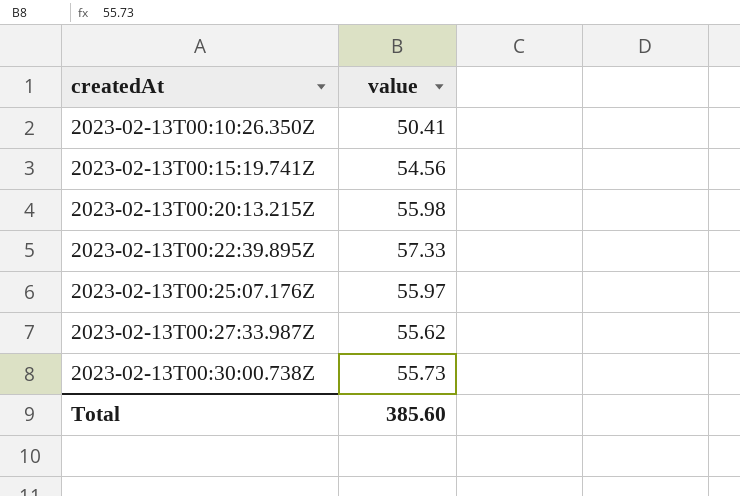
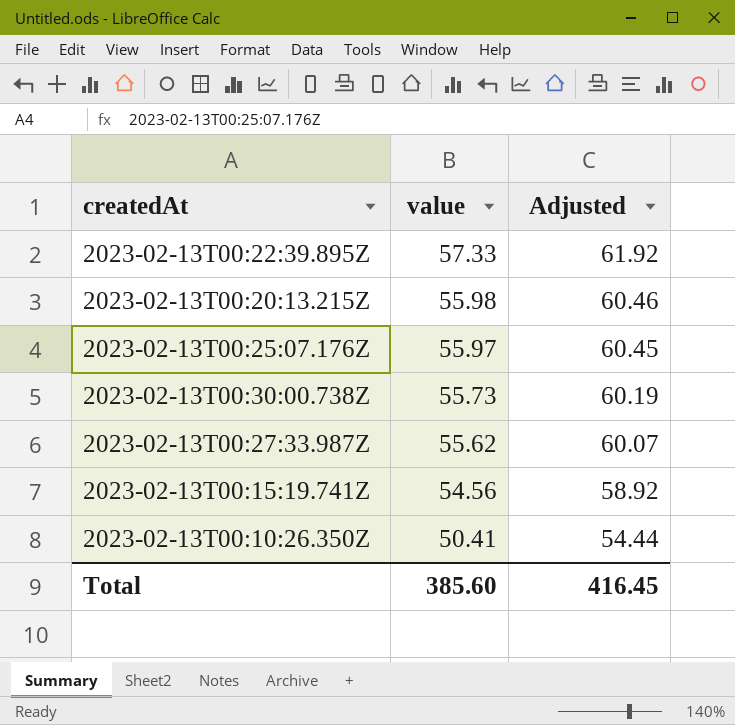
row order: createdAt ascending -> value descending
column Adjusted | formula: none -> [value] * 1.08

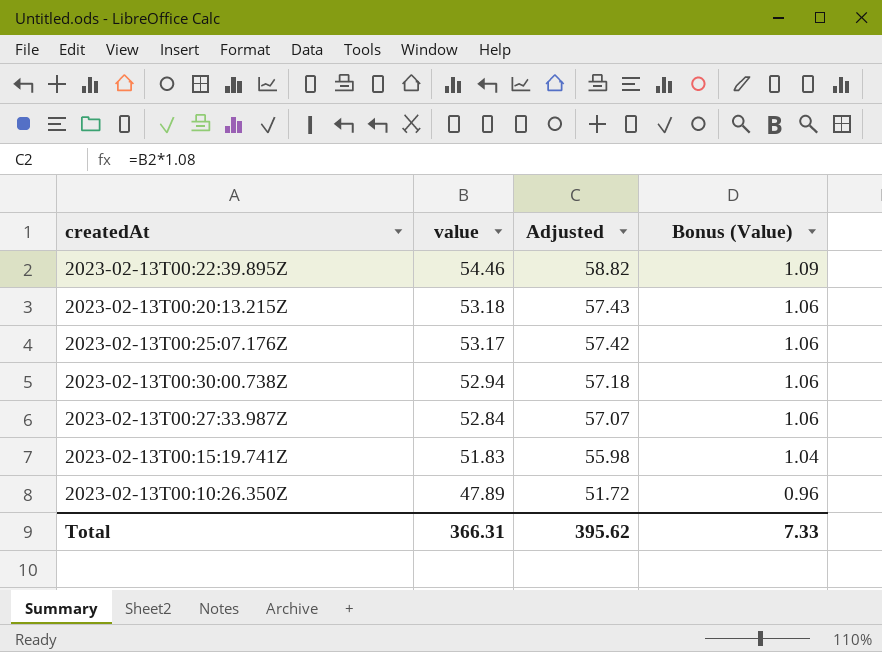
column Bonus (Value) | formula: none -> [value] * 0.02
2023-02-13T00:22:39.895Z | value: 57.33 -> 54.46
2023-02-13T00:22:39.895Z | Adjusted: 61.92 -> 58.82
2023-02-13T00:20:13.215Z | value: 55.98 -> 53.18
2023-02-13T00:20:13.215Z | Adjusted: 60.46 -> 57.43
2023-02-13T00:25:07.176Z | value: 55.97 -> 53.17
2023-02-13T00:25:07.176Z | Adjusted: 60.45 -> 57.42
2023-02-13T00:30:00.738Z | value: 55.73 -> 52.94
2023-02-13T00:30:00.738Z | Adjusted: 60.19 -> 57.18
2023-02-13T00:27:33.987Z | value: 55.62 -> 52.84
2023-02-13T00:27:33.987Z | Adjusted: 60.07 -> 57.07
2023-02-13T00:15:19.741Z | value: 54.56 -> 51.83
2023-02-13T00:15:19.741Z | Adjusted: 58.92 -> 55.98
2023-02-13T00:10:26.350Z | value: 50.41 -> 47.89
2023-02-13T00:10:26.350Z | Adjusted: 54.44 -> 51.72
Total | value: 385.60 -> 366.31
Total | Adjusted: 416.45 -> 395.62

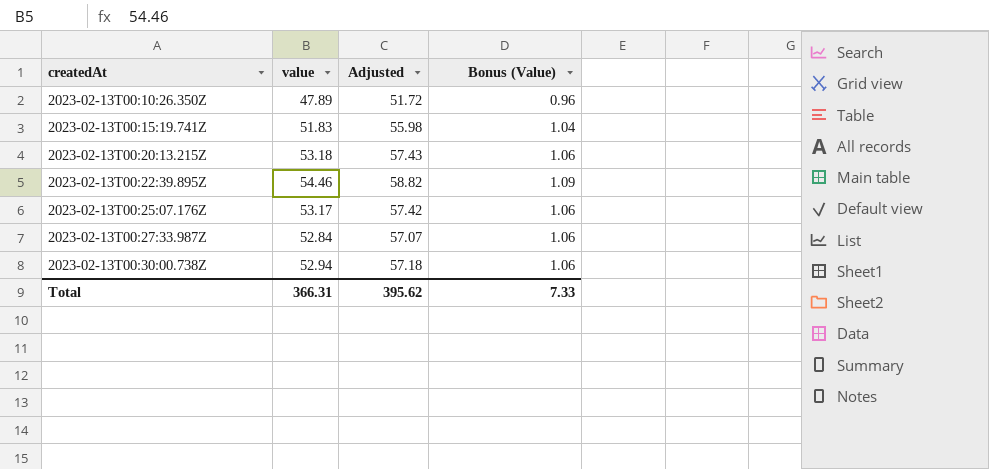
row order: value descending -> createdAt ascending

